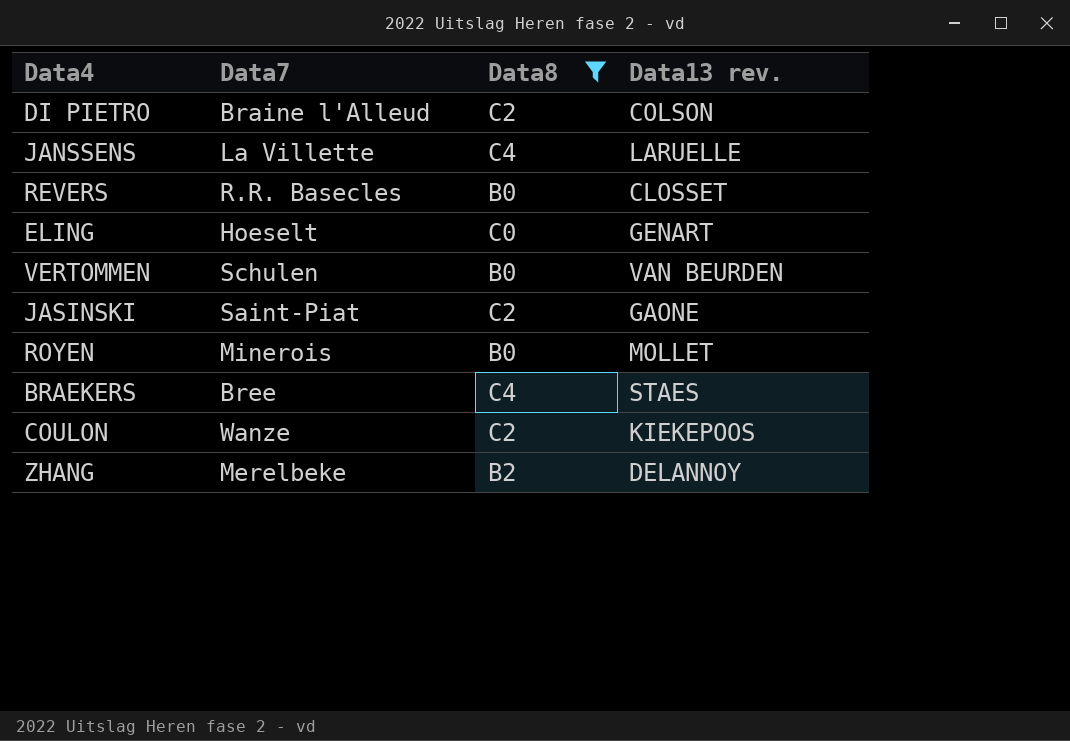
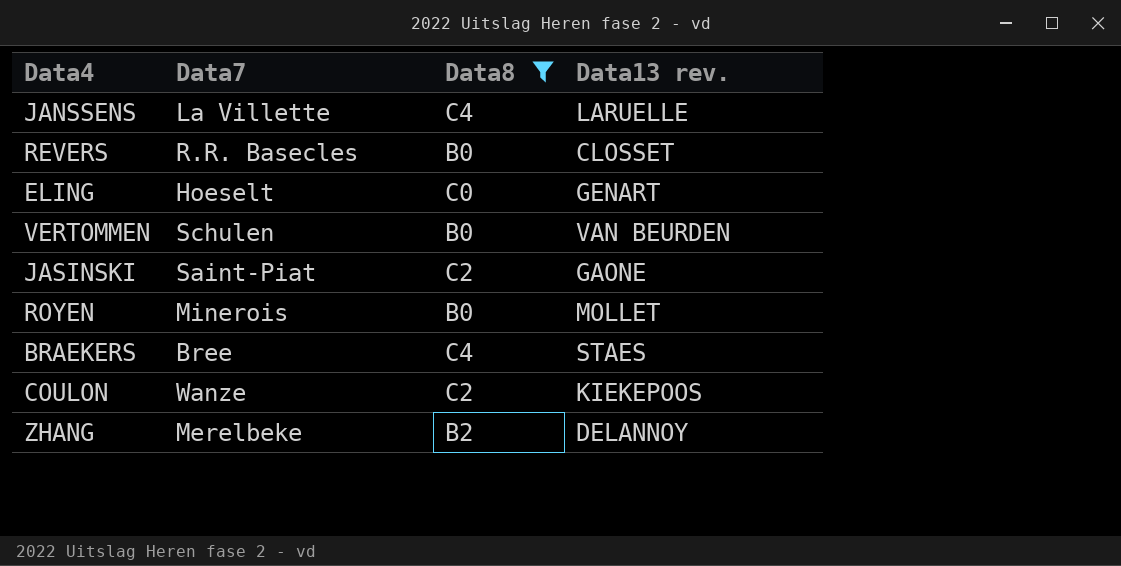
row DI PIETRO: Braine l'Alleud | C2 | COLSON -> none

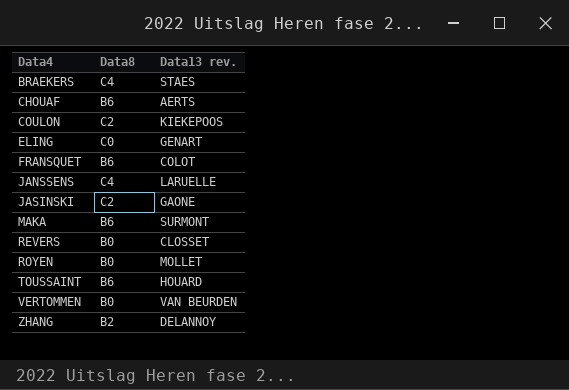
filter: Data8 != B6 -> none
row order: none -> Data4 ascending
column Data7 | position: 2 -> none

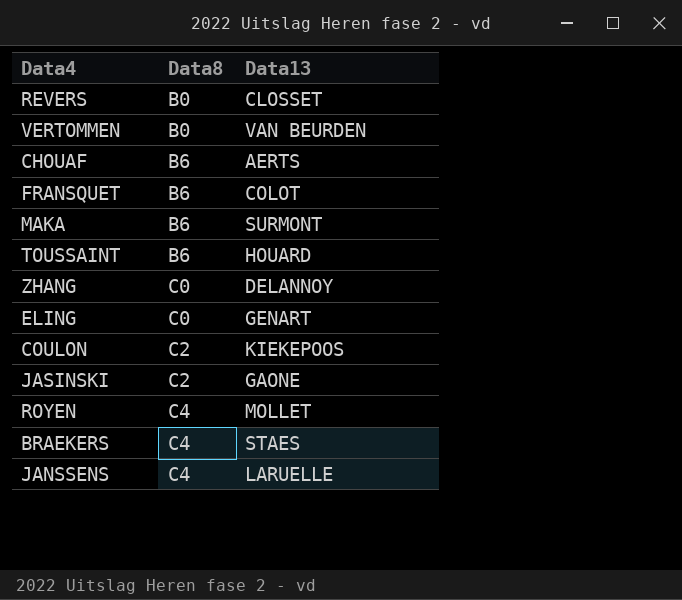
row order: Data4 ascending -> Data8 ascending
column name: Data13 rev. -> Data13
ZHANG | Data8: B2 -> C0
ROYEN | Data8: B0 -> C4

